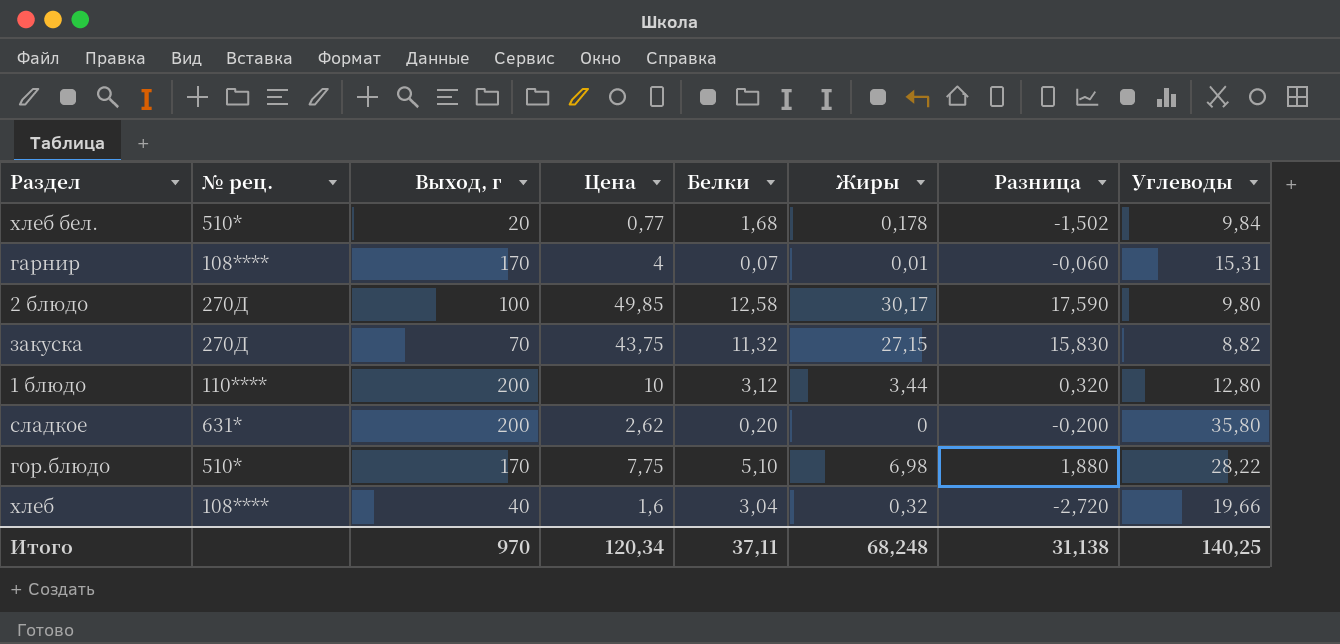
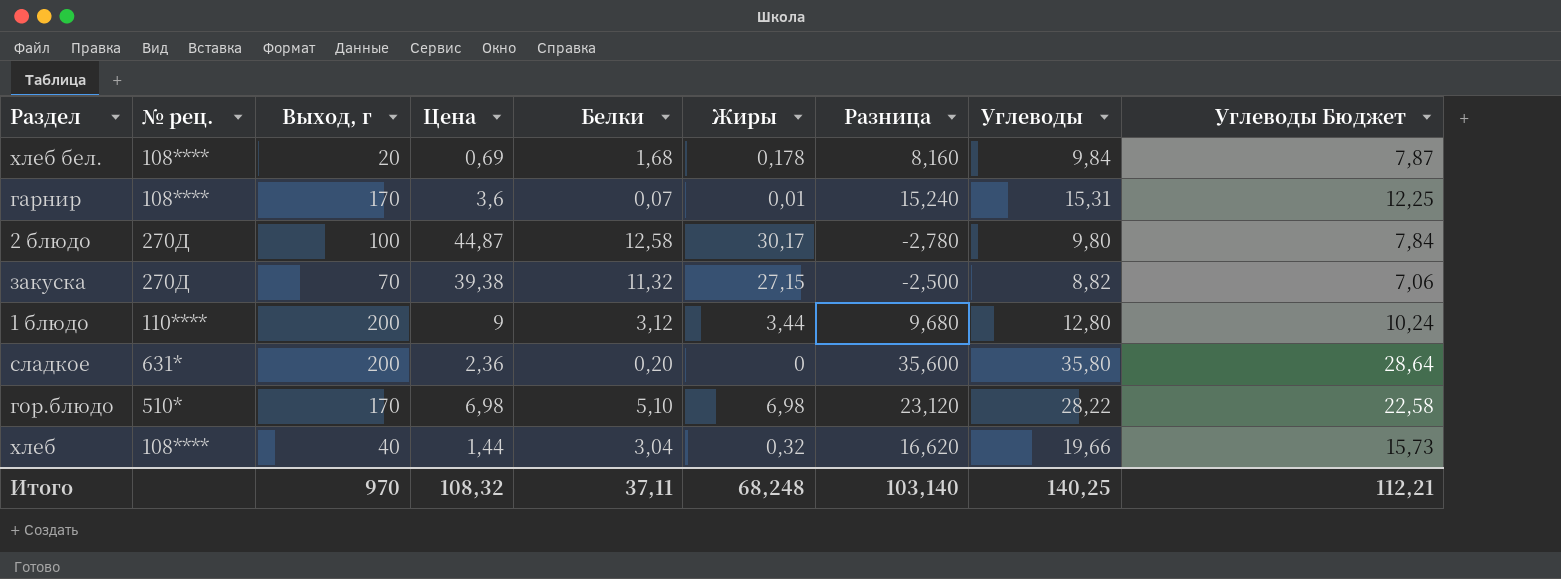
column Разница | formula: [Жиры] - [Белки] -> [Углеводы] - [Белки]
column Углеводы Бюджет | formula: none -> [Углеводы] * 0,8
хлеб бел. | № рец.: 510* -> 108****
хлеб бел. | Цена: 0,77 -> 0,69
гарнир | Цена: 4 -> 3,6
2 блюдо | Цена: 49,85 -> 44,87
закуска | Цена: 43,75 -> 39,38
1 блюдо | Цена: 10 -> 9
сладкое | Цена: 2,62 -> 2,36
гор.блюдо | Цена: 7,75 -> 6,98
хлеб | Цена: 1,6 -> 1,44
Итого | Цена: 120,34 -> 108,32
Итого | Разница: 31,138 -> 103,140

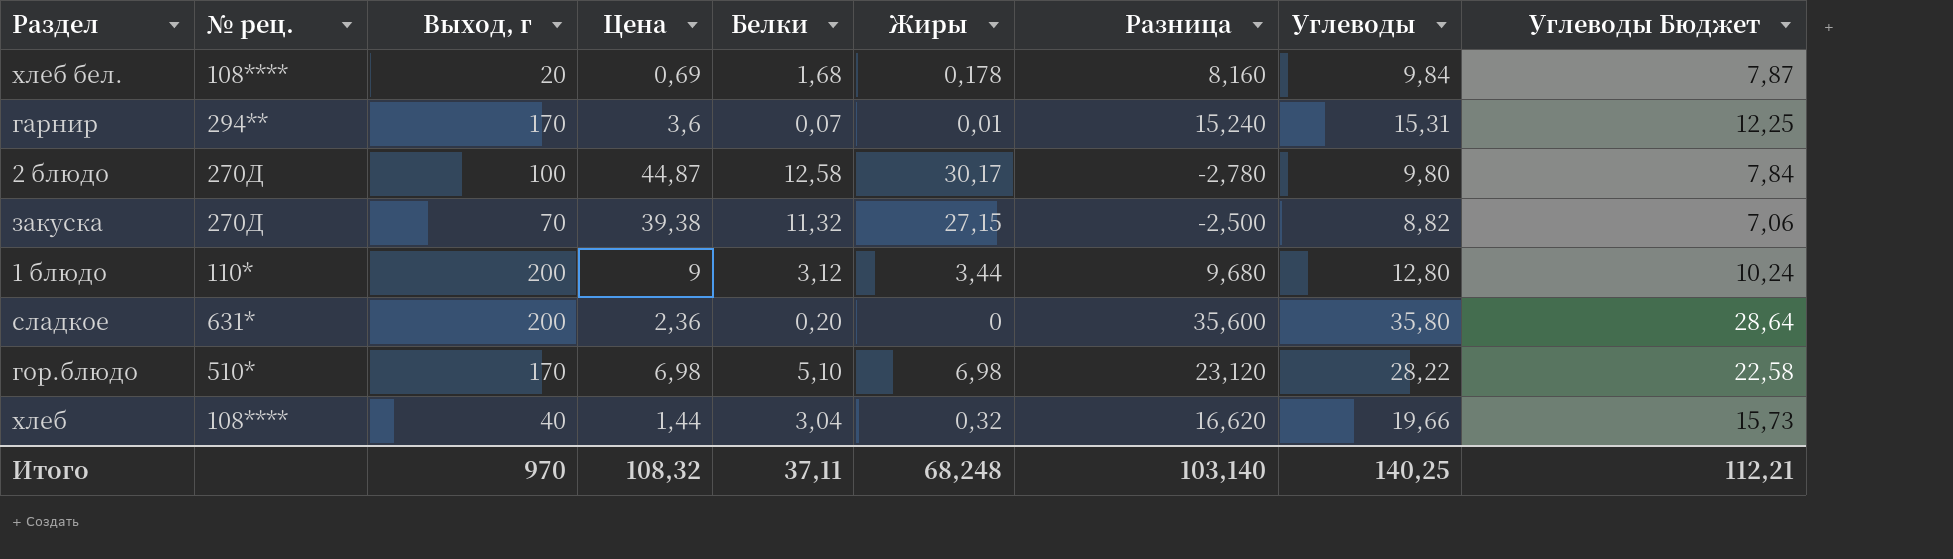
гарнир | № рец.: 108**** -> 294**
1 блюдо | № рец.: 110**** -> 110*

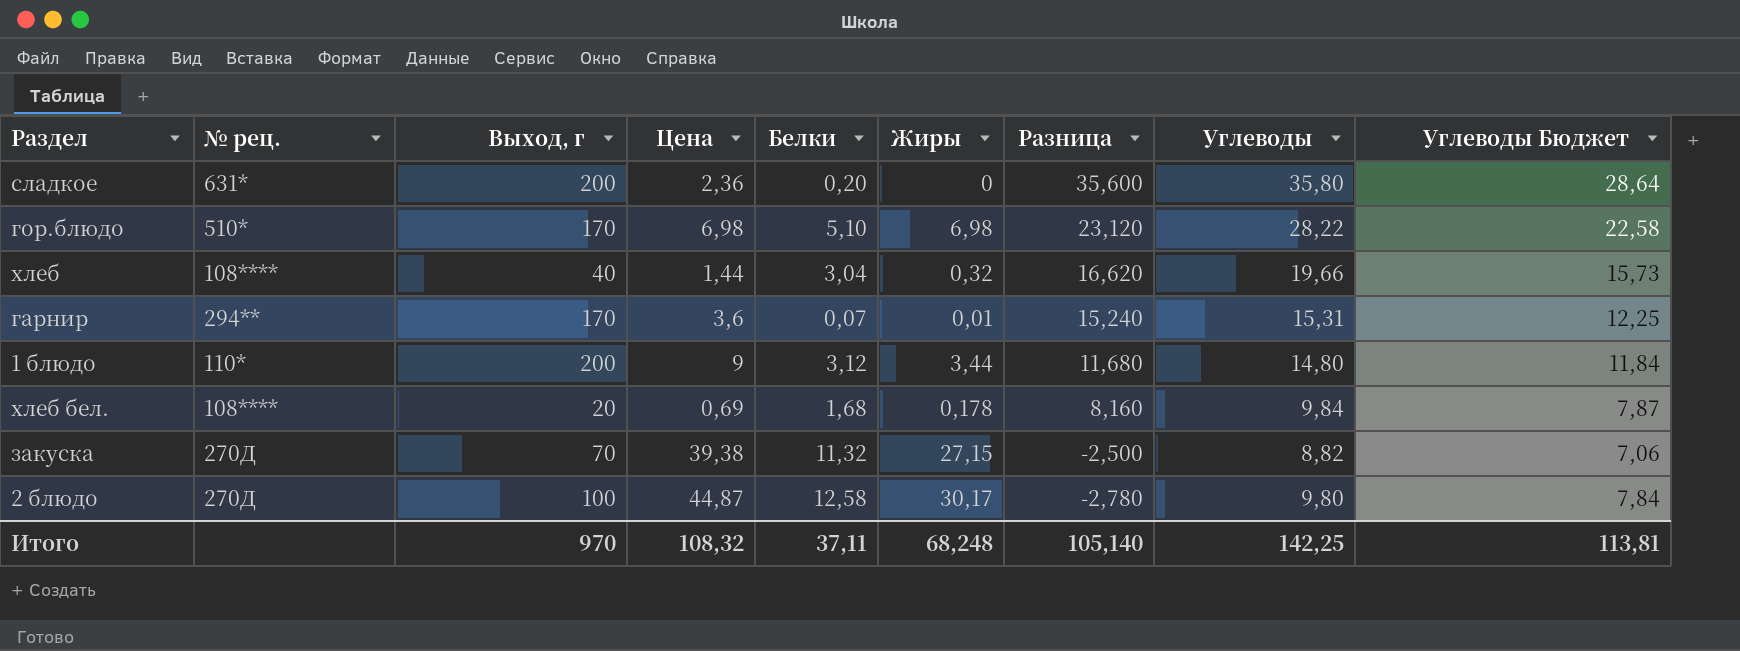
row order: none -> Разница descending
1 блюдо | Разница: 9,680 -> 11,680
1 блюдо | Углеводы: 12,80 -> 14,80
1 блюдо | Углеводы Бюджет: 10,24 -> 11,84
Итого | Разница: 103,140 -> 105,140
Итого | Углеводы: 140,25 -> 142,25
Итого | Углеводы Бюджет: 112,21 -> 113,81

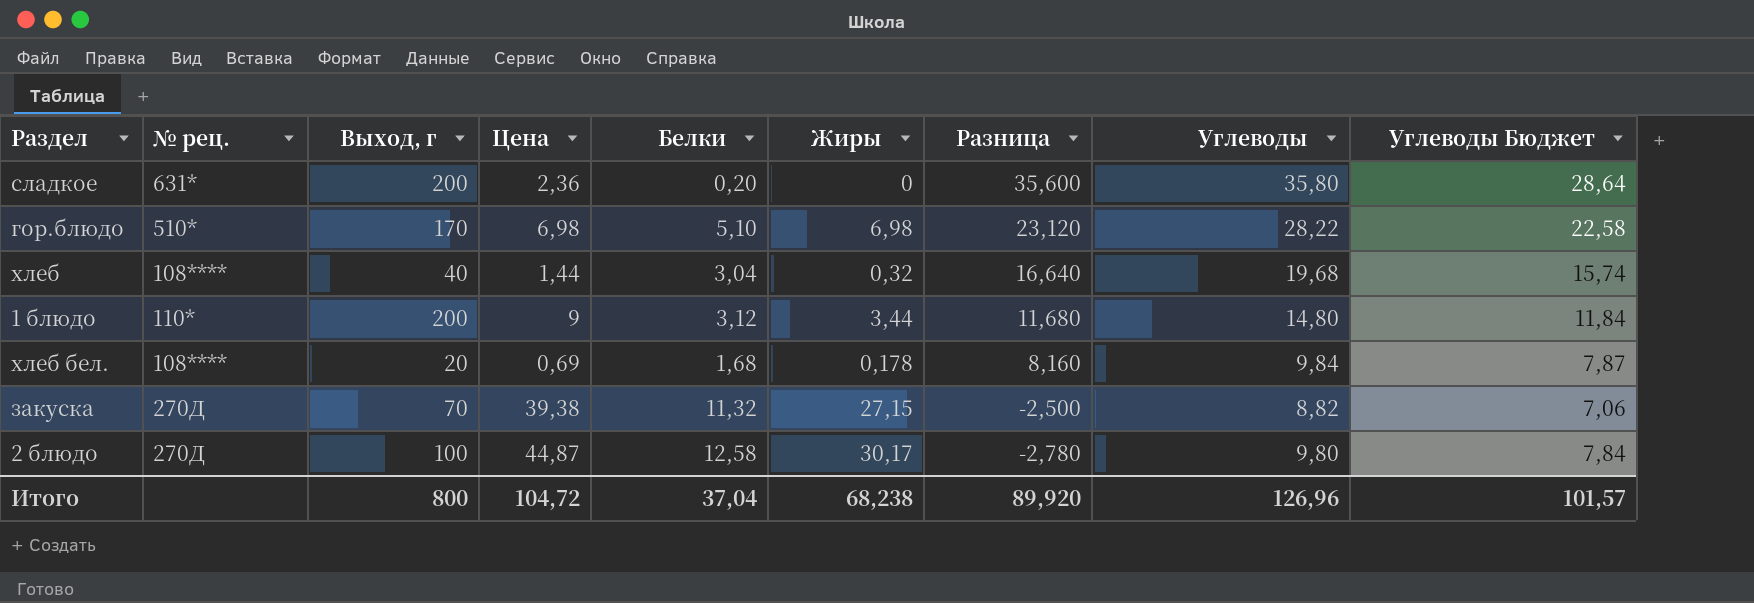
row гарнир: 294** | 170 | 3,6 | 0,07 | 0,01 | 15,240 | 15,31 | 12,25 -> none
хлеб | Разница: 16,620 -> 16,640
хлеб | Углеводы: 19,66 -> 19,68
хлеб | Углеводы Бюджет: 15,73 -> 15,74
Итого | Выход, г: 970 -> 800
Итого | Цена: 108,32 -> 104,72
Итого | Белки: 37,11 -> 37,04
Итого | Жиры: 68,248 -> 68,238
Итого | Разница: 105,140 -> 89,920
Итого | Углеводы: 142,25 -> 126,96
Итого | Углеводы Бюджет: 113,81 -> 101,57

